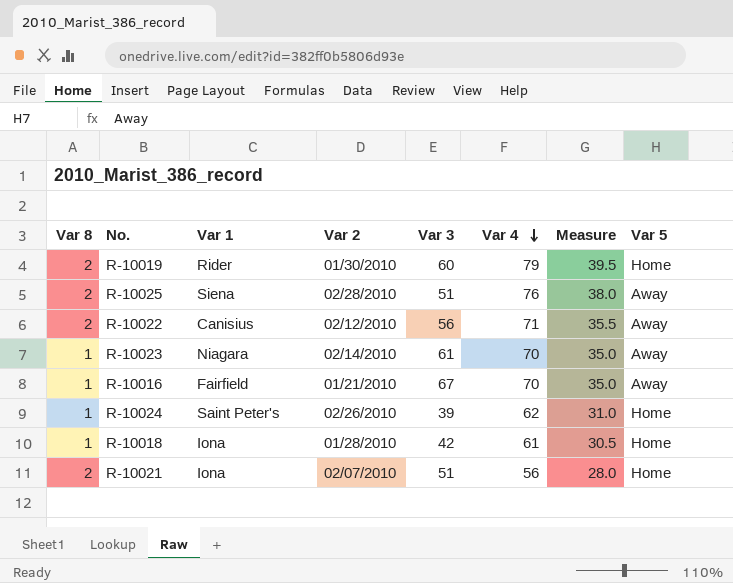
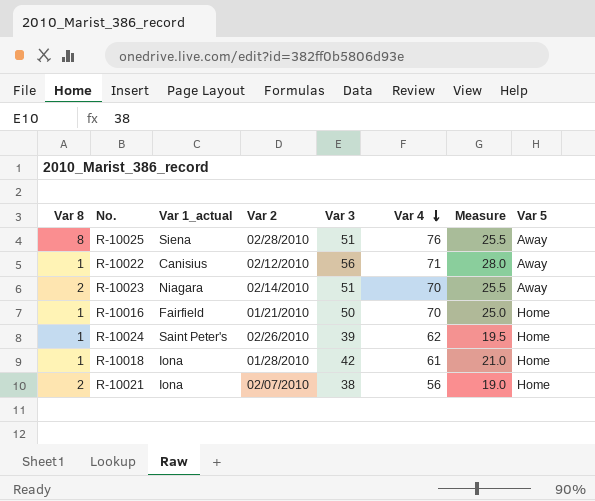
column name: Var 1 -> Var 1_actual
column Measure | formula: [Var 4] * 0.5 -> [Var 3] * 0.5
row R-10019: 2 | Rider | 01/30/2010 | 60 | 79 | 39.5 | Home -> none
R-10025 | Var 8: 2 -> 8
R-10022 | Var 8: 2 -> 1
R-10023 | Var 8: 1 -> 2
R-10023 | Var 3: 61 -> 51
R-10016 | Var 3: 67 -> 50
R-10016 | Var 5: Away -> Home
R-10021 | Var 3: 51 -> 38

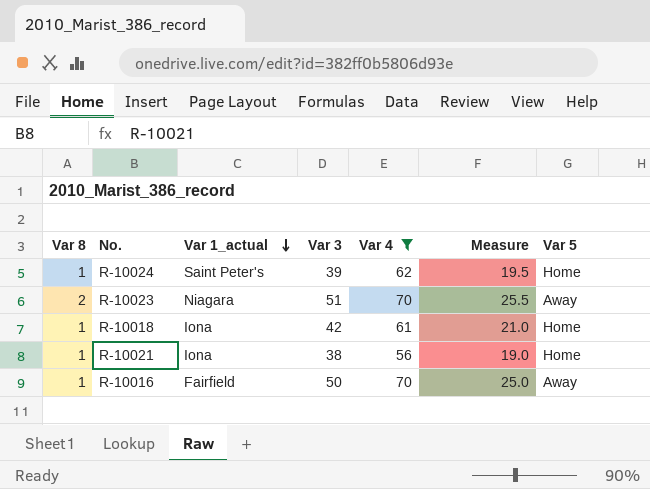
filter: none -> Var 4 <= 70
row order: Var 4 descending -> Var 1_actual descending
column Var 2 | position: 4 -> none
R-10021 | Var 8: 2 -> 1
R-10016 | Var 5: Home -> Away

